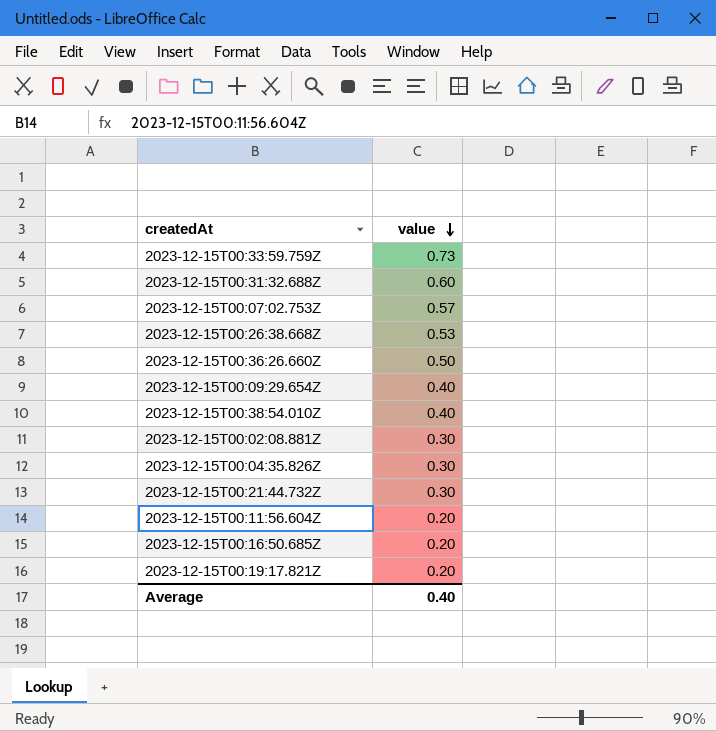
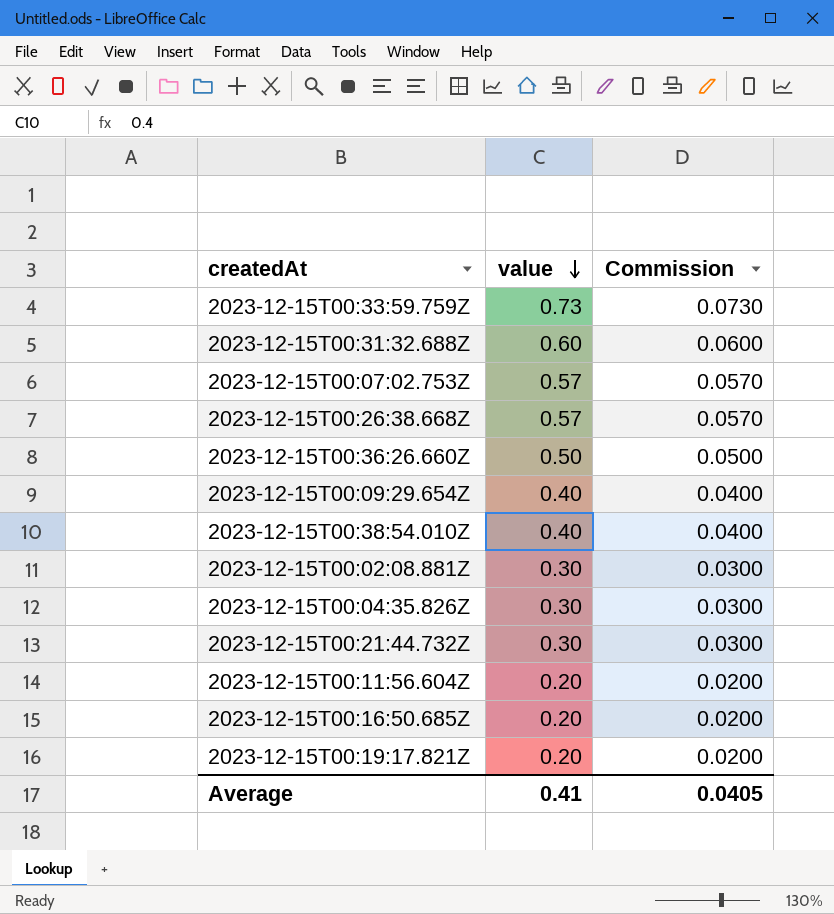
column Commission | formula: none -> [value] * 0.1
2023-12-15T00:26:38.668Z | value: 0.53 -> 0.57
Average | value: 0.40 -> 0.41

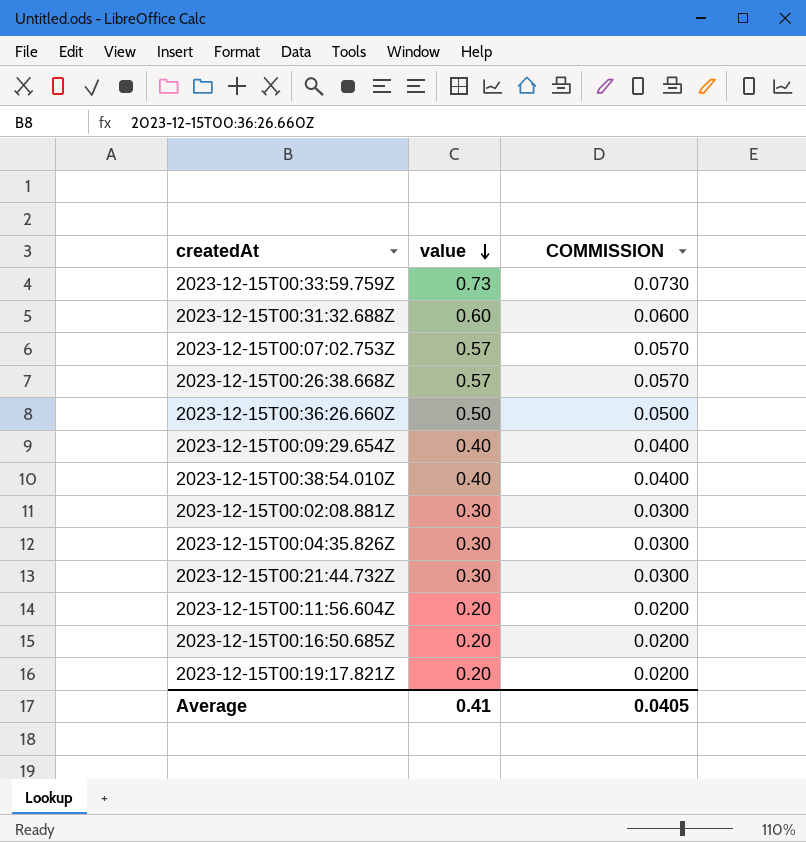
column name: Commission -> COMMISSION

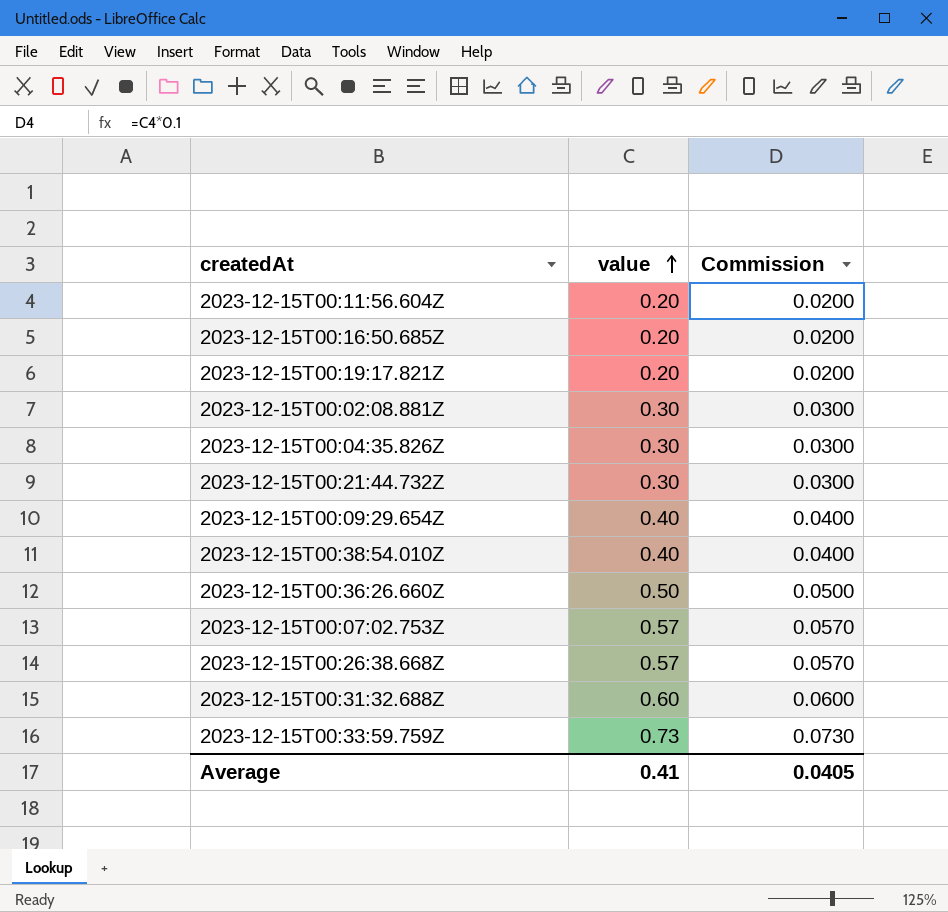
row order: value descending -> value ascending
column name: COMMISSION -> Commission

